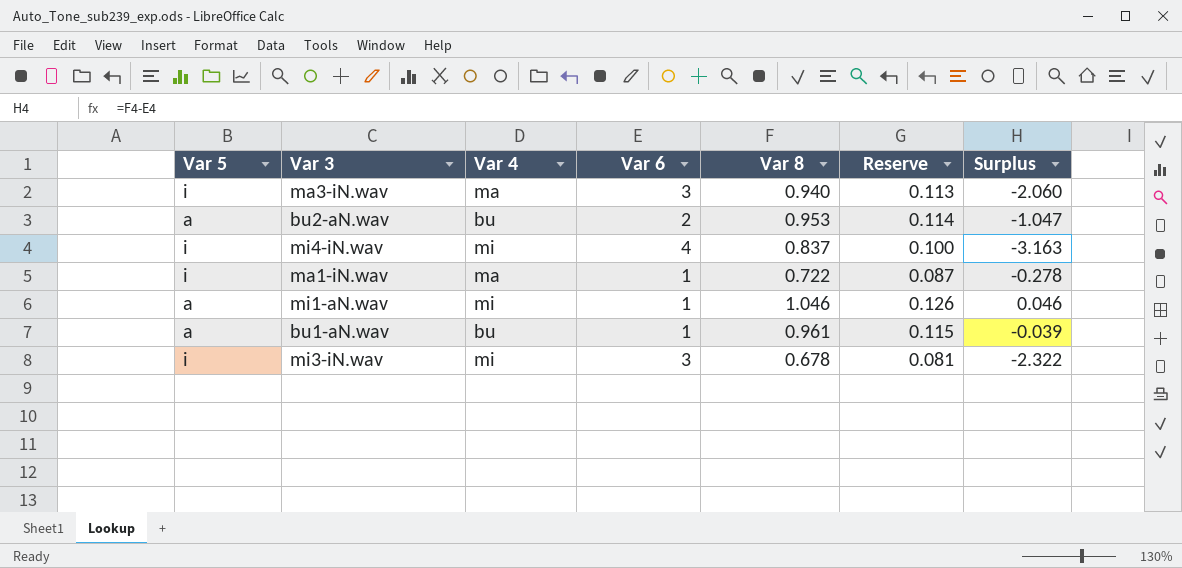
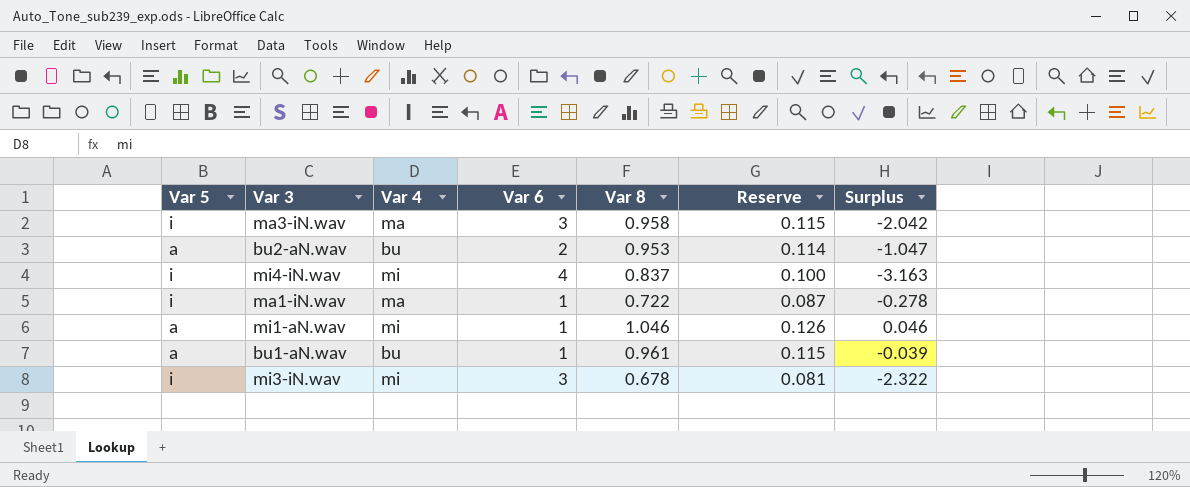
ma3-iN.wav | Var 8: 0.940 -> 0.958
ma3-iN.wav | Reserve: 0.113 -> 0.115
ma3-iN.wav | Surplus: -2.060 -> -2.042

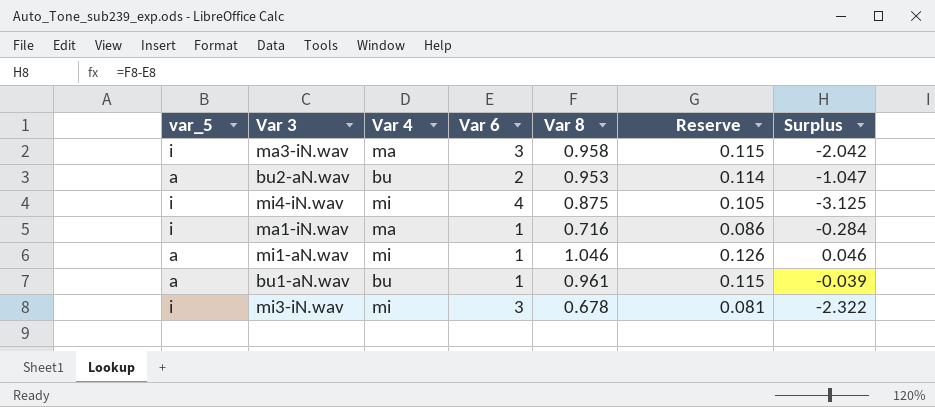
column name: Var 5 -> var_5
mi4-iN.wav | Var 8: 0.837 -> 0.875
mi4-iN.wav | Reserve: 0.100 -> 0.105
mi4-iN.wav | Surplus: -3.163 -> -3.125
ma1-iN.wav | Var 8: 0.722 -> 0.716
ma1-iN.wav | Reserve: 0.087 -> 0.086
ma1-iN.wav | Surplus: -0.278 -> -0.284

